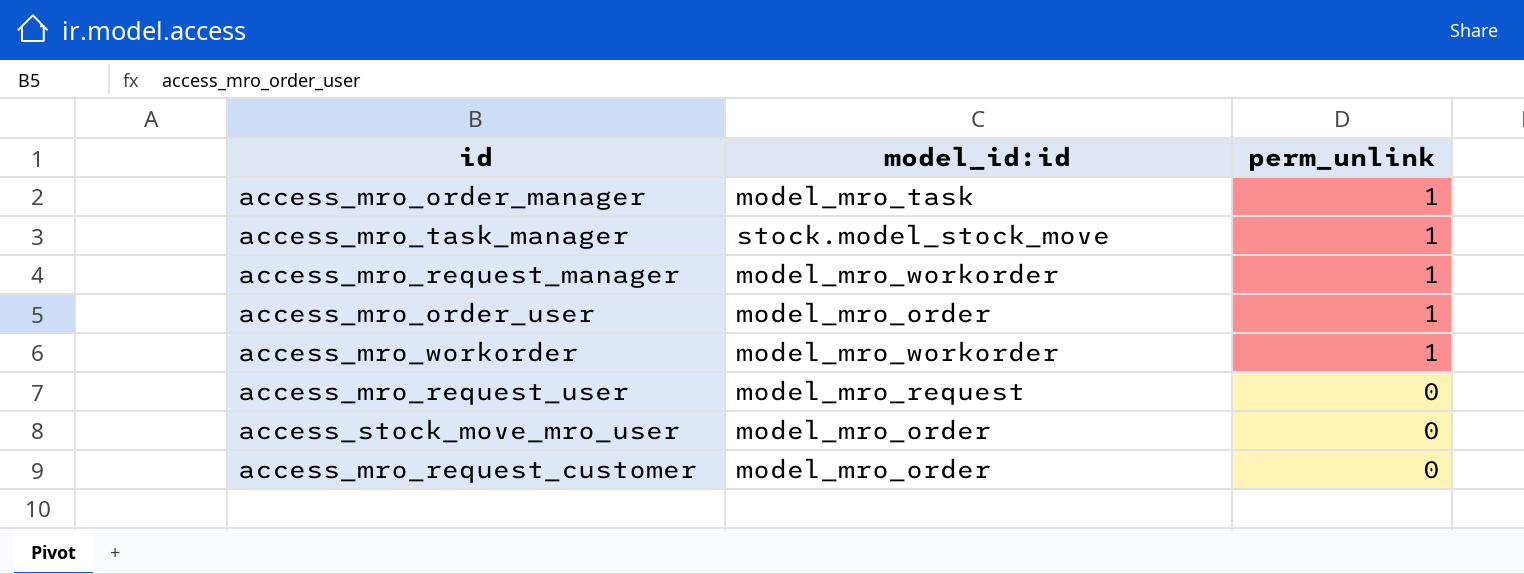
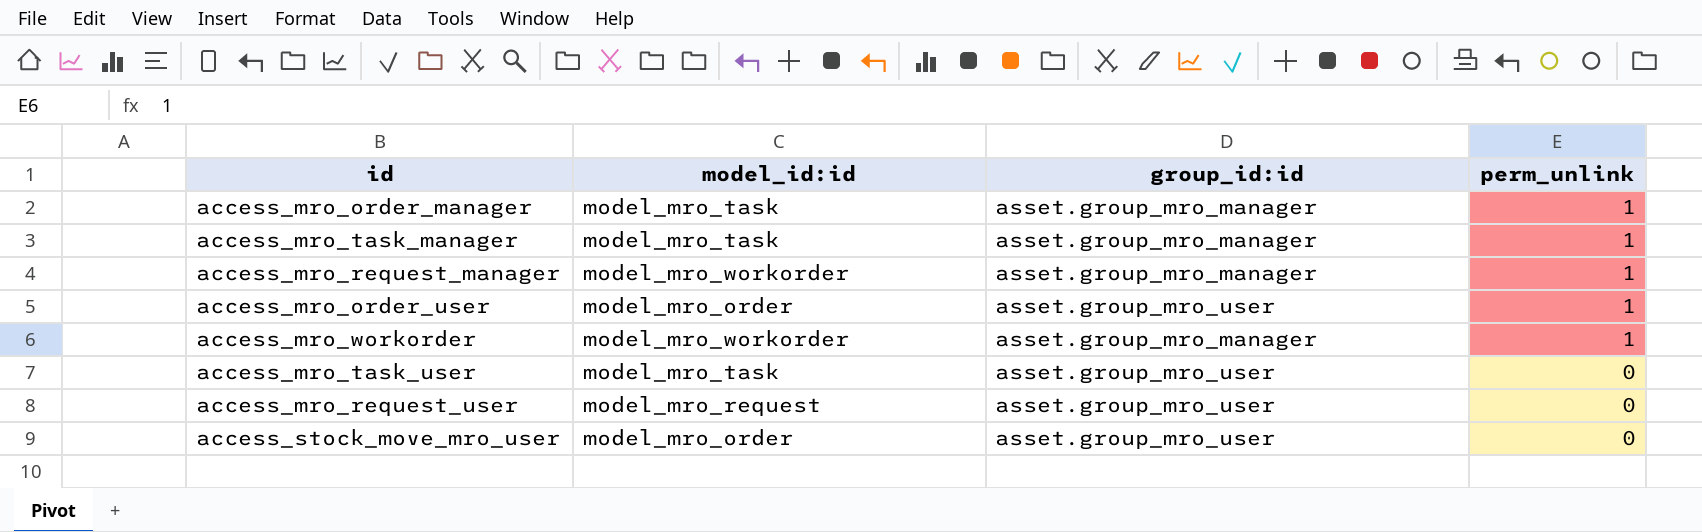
column group_id:id | position: none -> 3
row access_mro_request_customer: model_mro_order | 0 -> none
access_mro_task_manager | model_id:id: stock.model_stock_move -> model_mro_task
row access_mro_task_user: none -> model_mro_task | asset.group_mro_user | 0

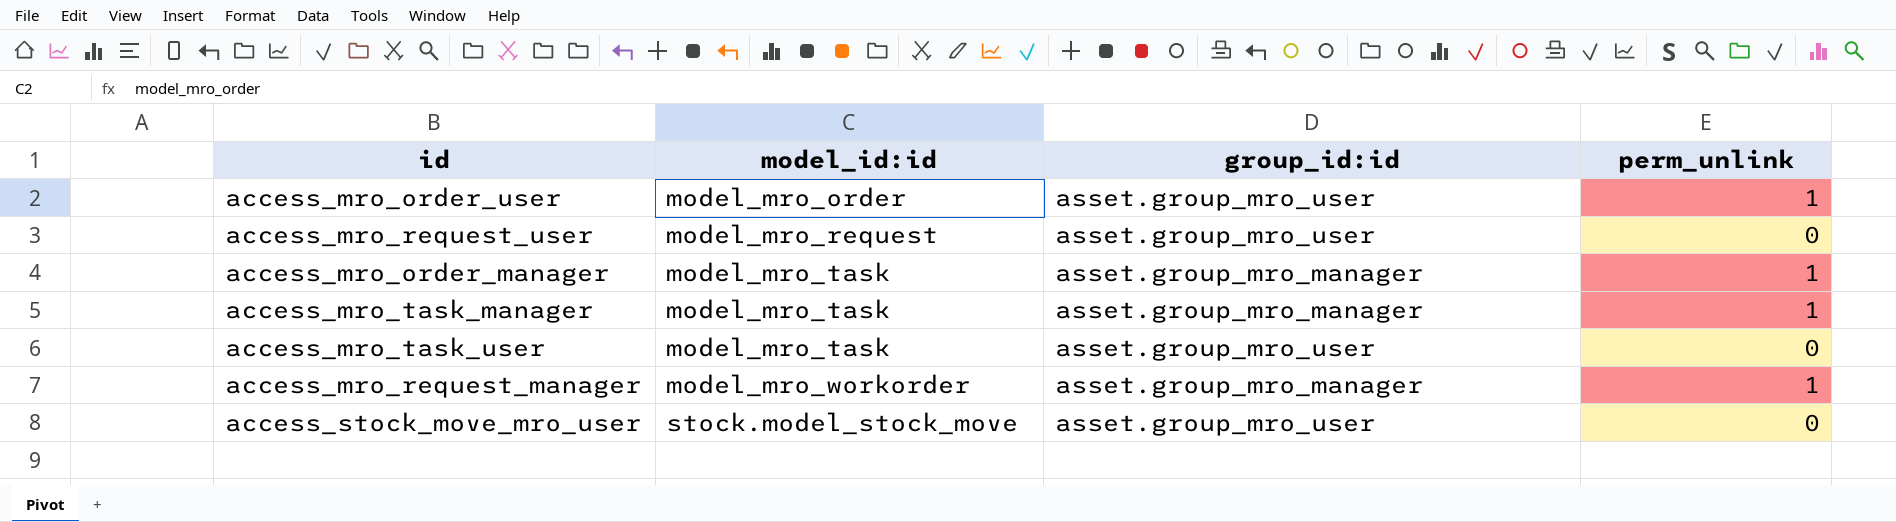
row order: perm_unlink descending -> model_id:id ascending
row access_mro_workorder: model_mro_workorder | asset.group_mro_manager | 1 -> none
access_stock_move_mro_user | model_id:id: model_mro_order -> stock.model_stock_move

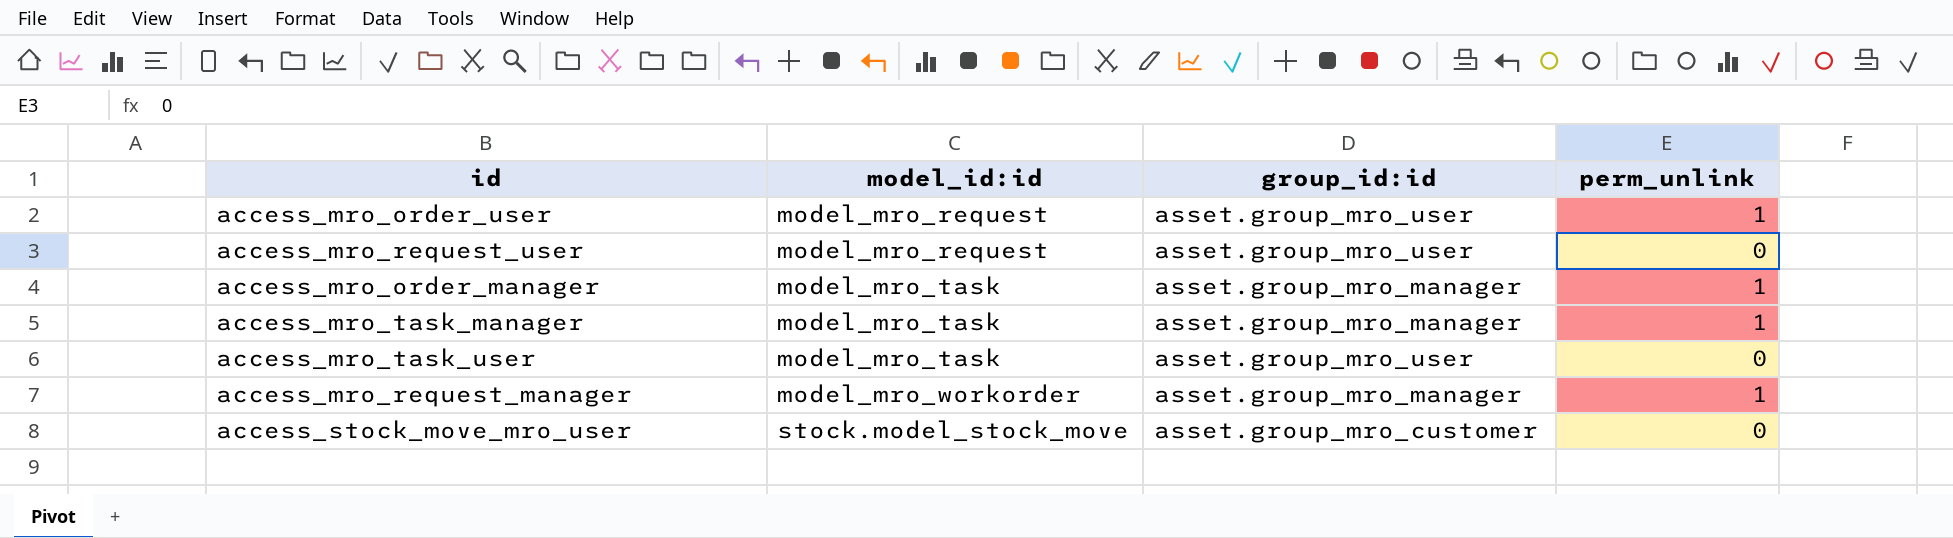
access_mro_order_user | model_id:id: model_mro_order -> model_mro_request
access_stock_move_mro_user | group_id:id: asset.group_mro_user -> asset.group_mro_customer

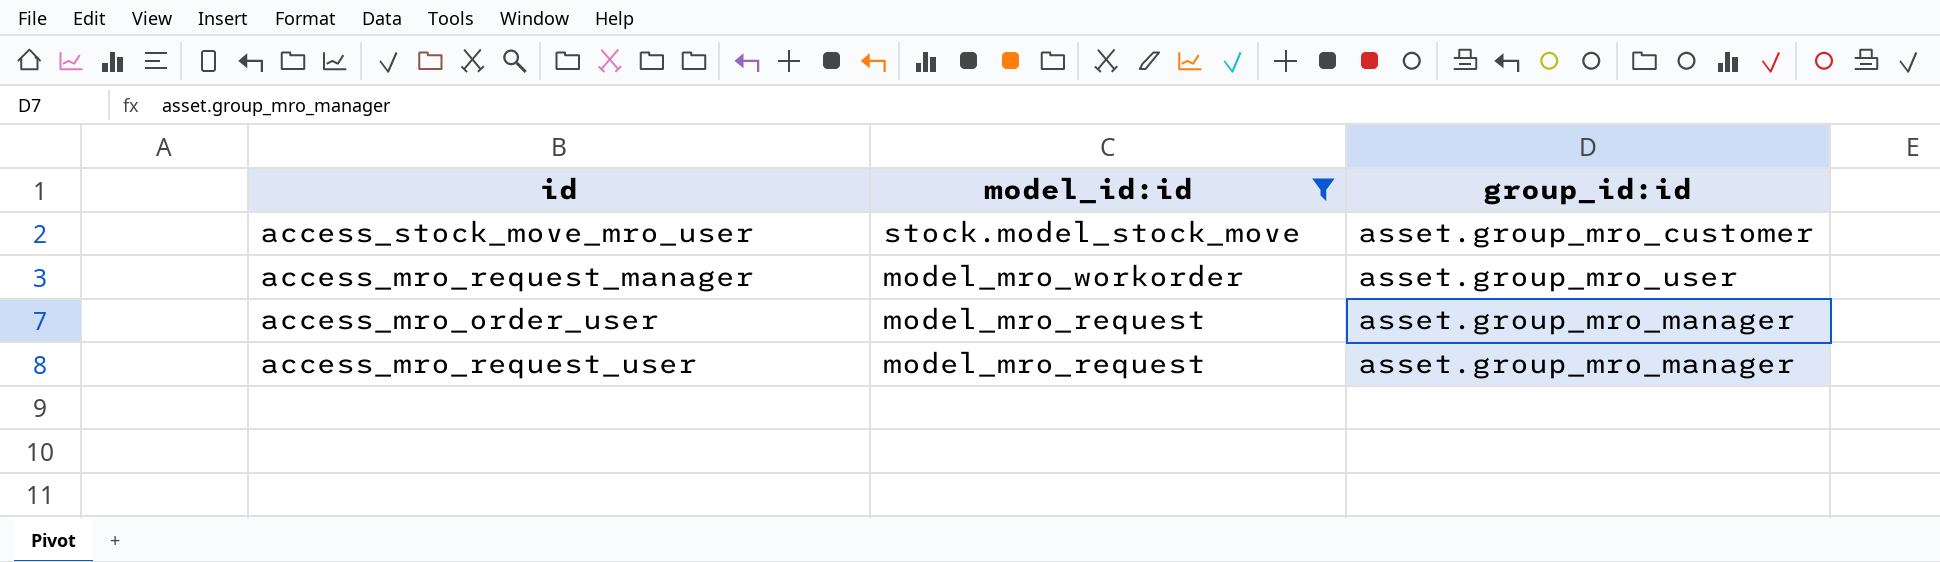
filter: none -> model_id:id != model_mro_task
row order: model_id:id ascending -> model_id:id descending
column perm_unlink | position: 4 -> none
access_mro_request_manager | group_id:id: asset.group_mro_manager -> asset.group_mro_user
access_mro_order_user | group_id:id: asset.group_mro_user -> asset.group_mro_manager
access_mro_request_user | group_id:id: asset.group_mro_user -> asset.group_mro_manager

